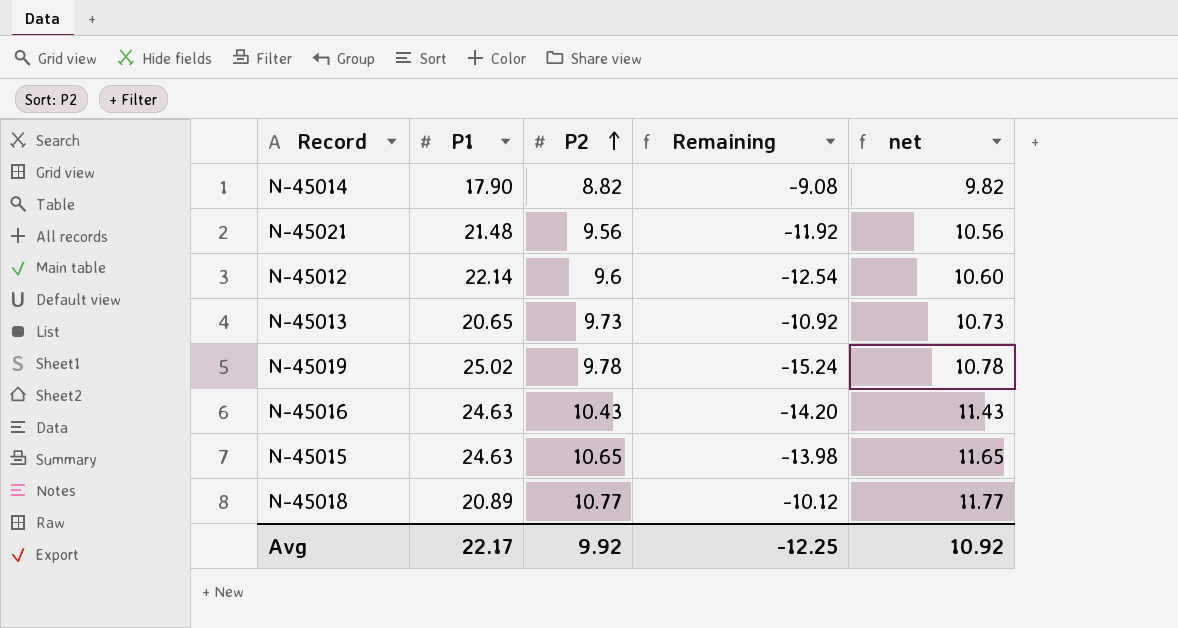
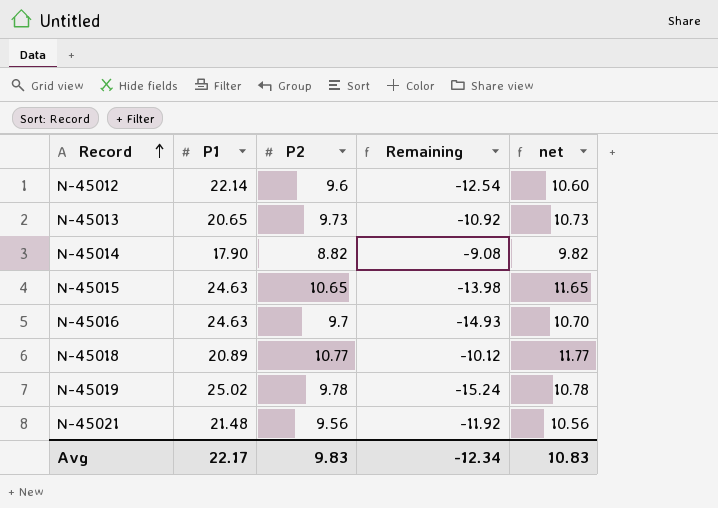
row order: P2 ascending -> Record ascending
N-45016 | P2: 10.43 -> 9.7
N-45016 | Remaining: -14.20 -> -14.93
N-45016 | net: 11.43 -> 10.70
Avg | P2: 9.92 -> 9.83
Avg | Remaining: -12.25 -> -12.34
Avg | net: 10.92 -> 10.83

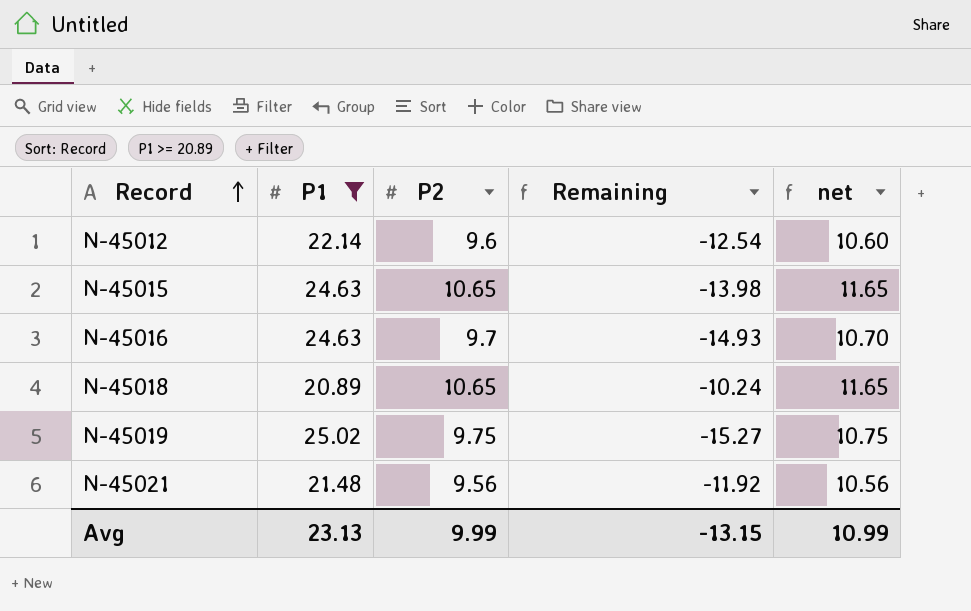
filter: none -> P1 >= 20.89
N-45018 | P2: 10.77 -> 10.65
N-45018 | Remaining: -10.12 -> -10.24
N-45018 | net: 11.77 -> 11.65
N-45019 | P2: 9.78 -> 9.75
N-45019 | Remaining: -15.24 -> -15.27
N-45019 | net: 10.78 -> 10.75
Avg | P1: 22.17 -> 23.13
Avg | P2: 9.83 -> 9.99
Avg | Remaining: -12.34 -> -13.15
Avg | net: 10.83 -> 10.99

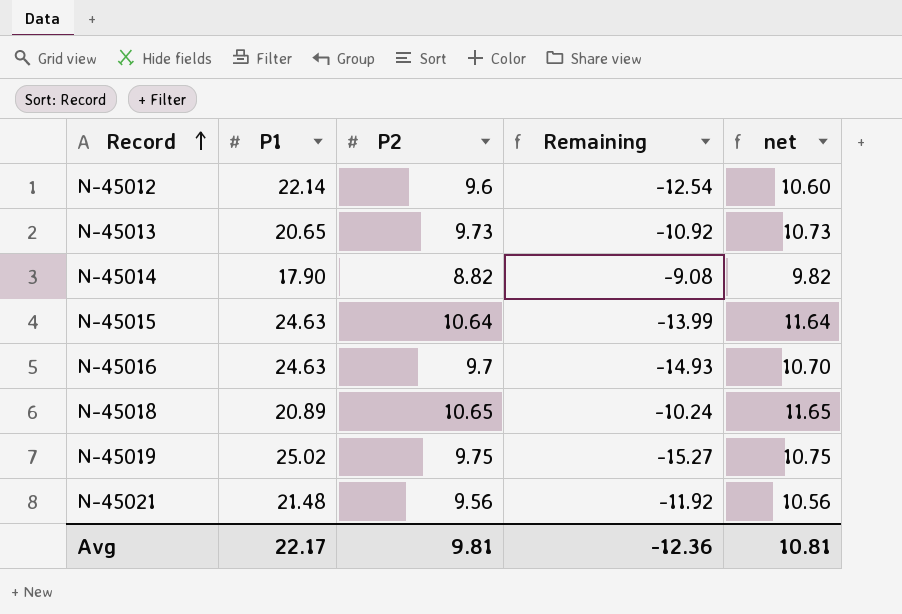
filter: P1 >= 20.89 -> none
N-45015 | P2: 10.65 -> 10.64
N-45015 | Remaining: -13.98 -> -13.99
N-45015 | net: 11.65 -> 11.64
Avg | P1: 23.13 -> 22.17
Avg | P2: 9.99 -> 9.81
Avg | Remaining: -13.15 -> -12.36
Avg | net: 10.99 -> 10.81

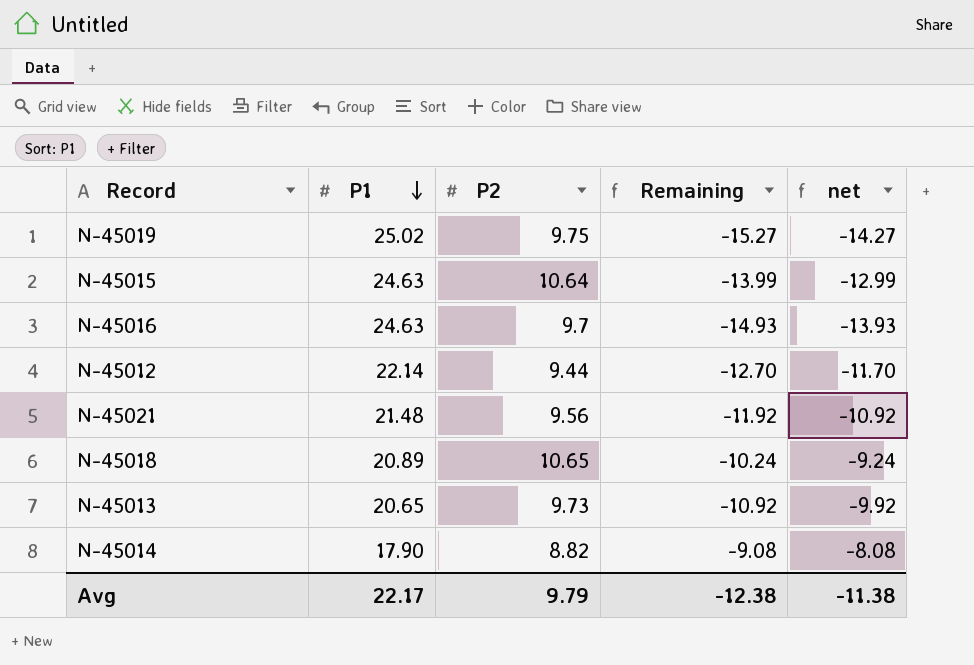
row order: Record ascending -> P1 descending
column net | formula: [P2] + 1 -> [Remaining] + 1
N-45012 | P2: 9.6 -> 9.44
N-45012 | Remaining: -12.54 -> -12.70
Avg | P2: 9.81 -> 9.79
Avg | Remaining: -12.36 -> -12.38
Avg | net: 10.81 -> -11.38

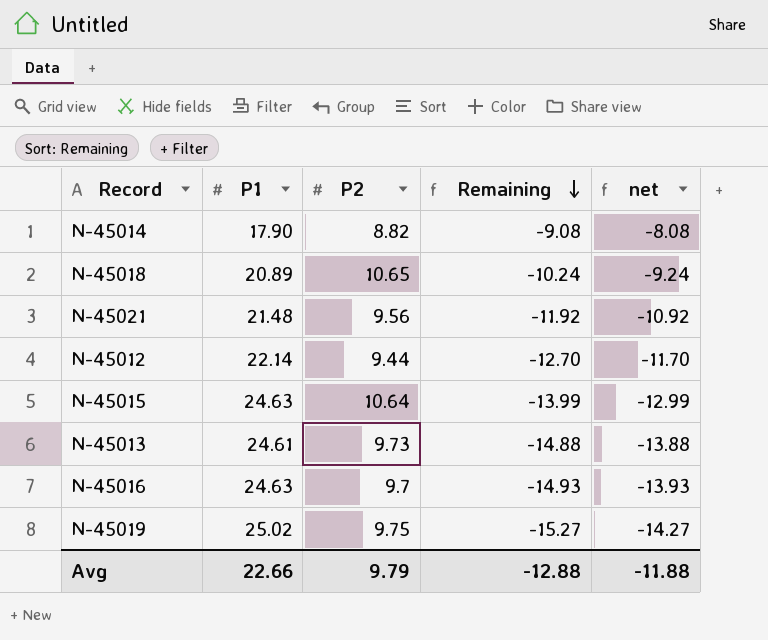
row order: P1 descending -> Remaining descending
N-45013 | P1: 20.65 -> 24.61
N-45013 | Remaining: -10.92 -> -14.88
N-45013 | net: -9.92 -> -13.88
Avg | P1: 22.17 -> 22.66
Avg | Remaining: -12.38 -> -12.88
Avg | net: -11.38 -> -11.88

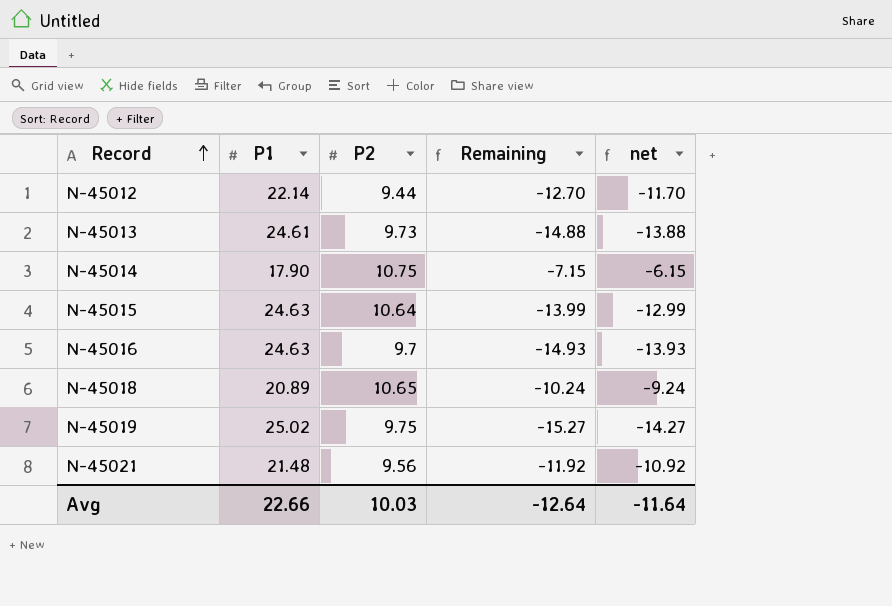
row order: Remaining descending -> Record ascending
N-45014 | P2: 8.82 -> 10.75
N-45014 | Remaining: -9.08 -> -7.15
N-45014 | net: -8.08 -> -6.15
Avg | P2: 9.79 -> 10.03
Avg | Remaining: -12.88 -> -12.64
Avg | net: -11.88 -> -11.64

